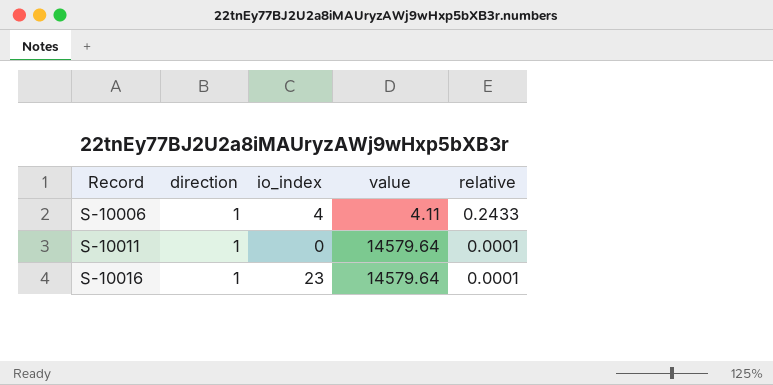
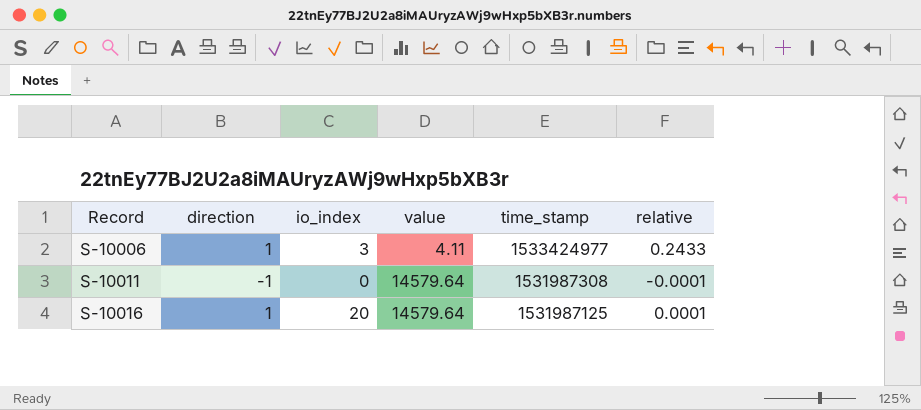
column time_stamp | position: none -> 5
S-10006 | io_index: 4 -> 3
S-10011 | direction: 1 -> -1
S-10011 | relative: 0.0001 -> -0.0001
S-10016 | io_index: 23 -> 20

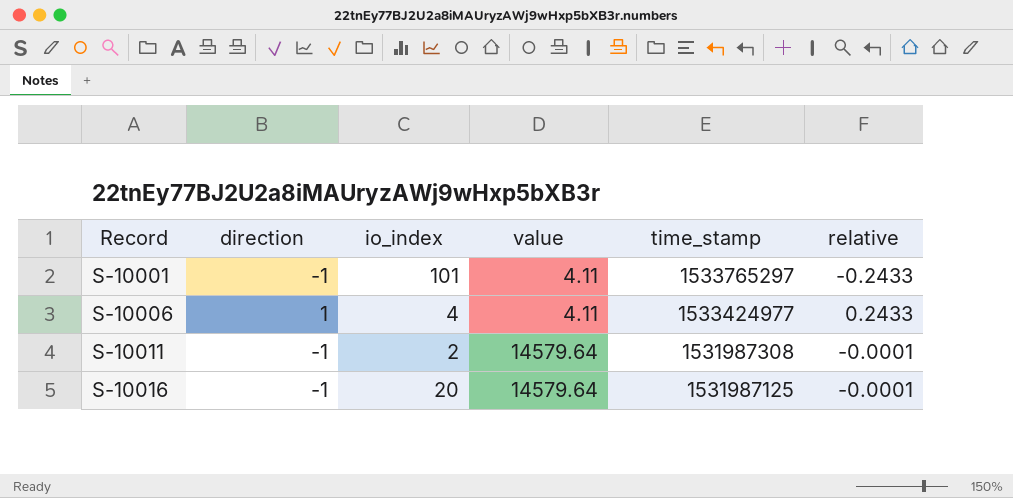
row S-10001: none -> -1 | 101 | 4.11 | 1533765297 | -0.2433
S-10006 | io_index: 3 -> 4
S-10011 | io_index: 0 -> 2
S-10016 | direction: 1 -> -1
S-10016 | relative: 0.0001 -> -0.0001

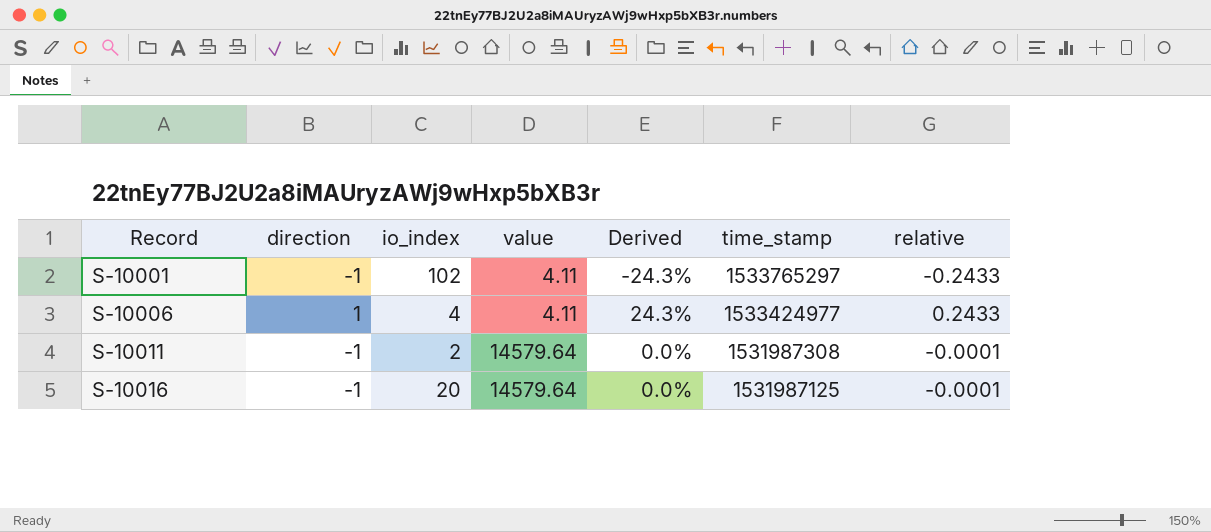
column Derived | formula: none -> [direction] / [value]
S-10001 | io_index: 101 -> 102

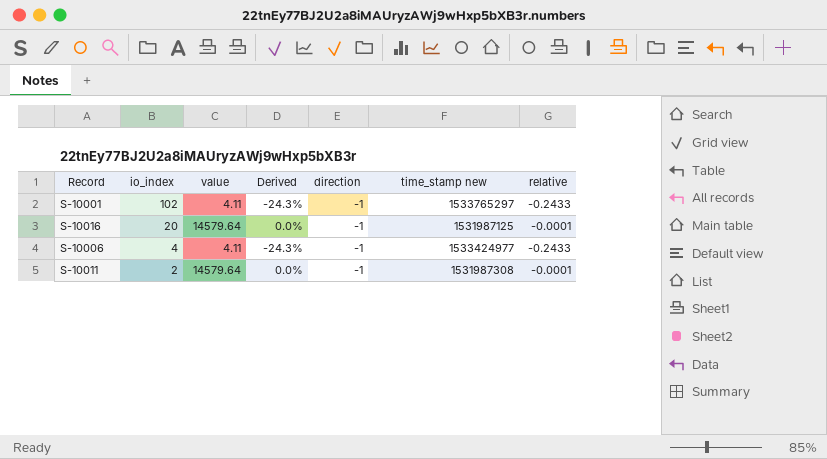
row order: Record ascending -> io_index descending
column direction | position: 2 -> 5
column name: time_stamp -> time_stamp new
S-10006 | Derived: 24.3% -> -24.3%
S-10006 | direction: 1 -> -1
S-10006 | relative: 0.2433 -> -0.2433

